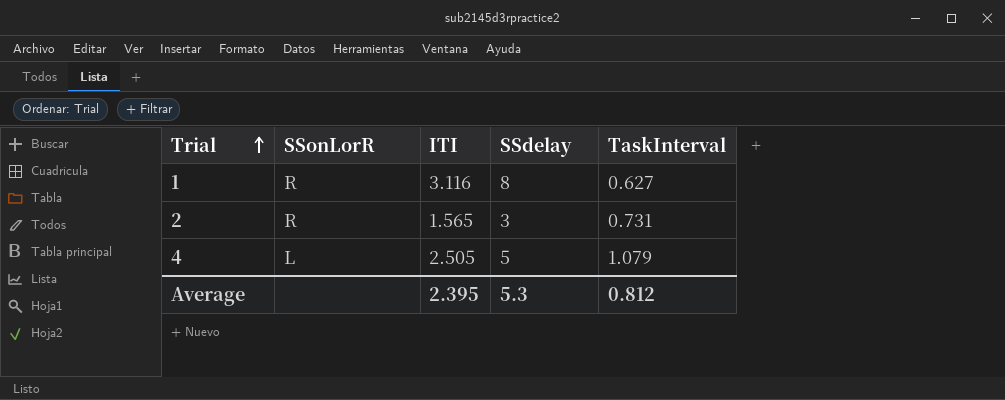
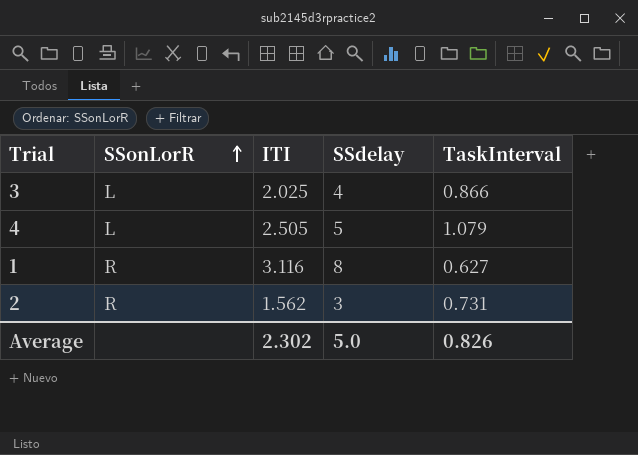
row order: Trial ascending -> SSonLorR ascending
row 3: none -> L | 2.025 | 4 | 0.866
2 | ITI: 1.565 -> 1.562
Average | ITI: 2.395 -> 2.302
Average | SSdelay: 5.3 -> 5.0
Average | TaskInterval: 0.812 -> 0.826

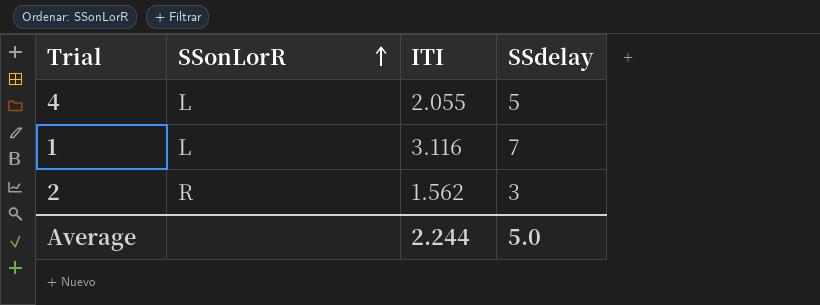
column TaskInterval | position: 5 -> none
row 3: L | 2.025 | 4 | 0.866 -> none
4 | ITI: 2.505 -> 2.055
1 | SSonLorR: R -> L
1 | SSdelay: 8 -> 7
Average | ITI: 2.302 -> 2.244

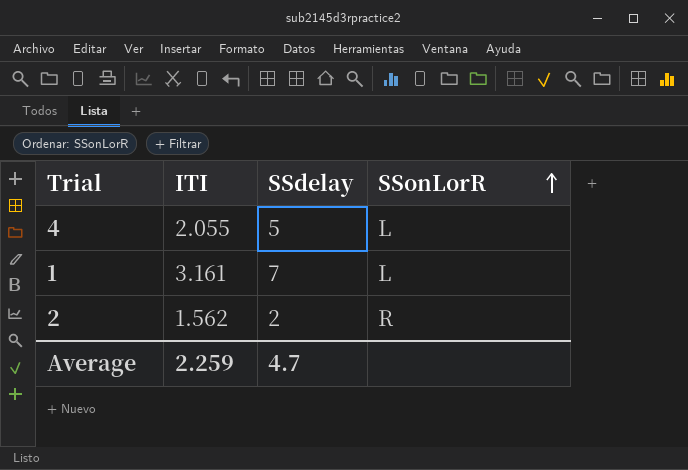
column SSonLorR | position: 2 -> 4
1 | ITI: 3.116 -> 3.161
2 | SSdelay: 3 -> 2
Average | ITI: 2.244 -> 2.259
Average | SSdelay: 5.0 -> 4.7

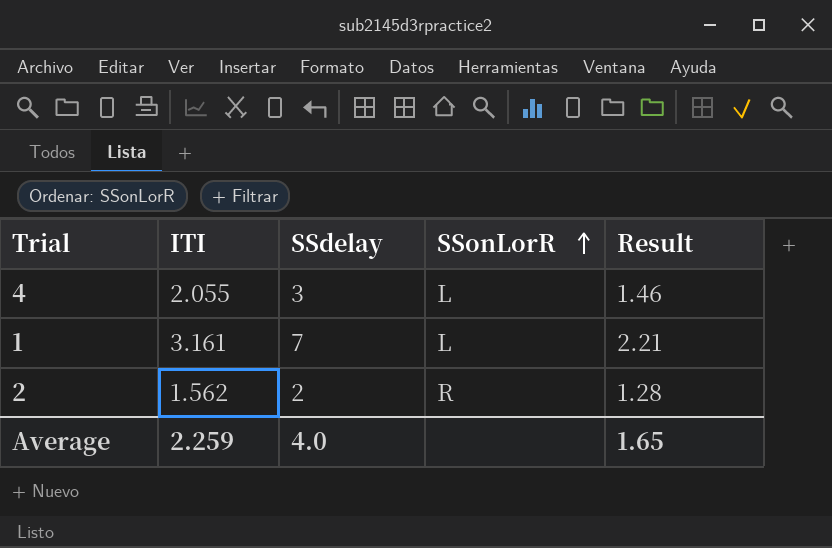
column Result | formula: none -> [SSdelay] / [ITI]
4 | SSdelay: 5 -> 3
Average | SSdelay: 4.7 -> 4.0

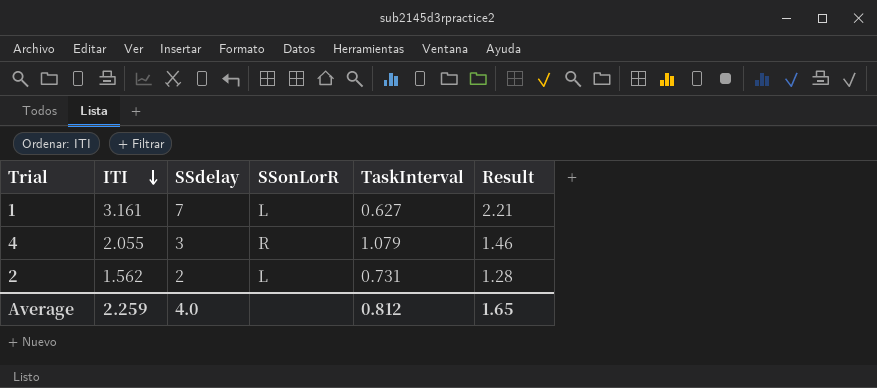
row order: SSonLorR ascending -> ITI descending
column TaskInterval | position: none -> 5
4 | SSonLorR: L -> R
2 | SSonLorR: R -> L

